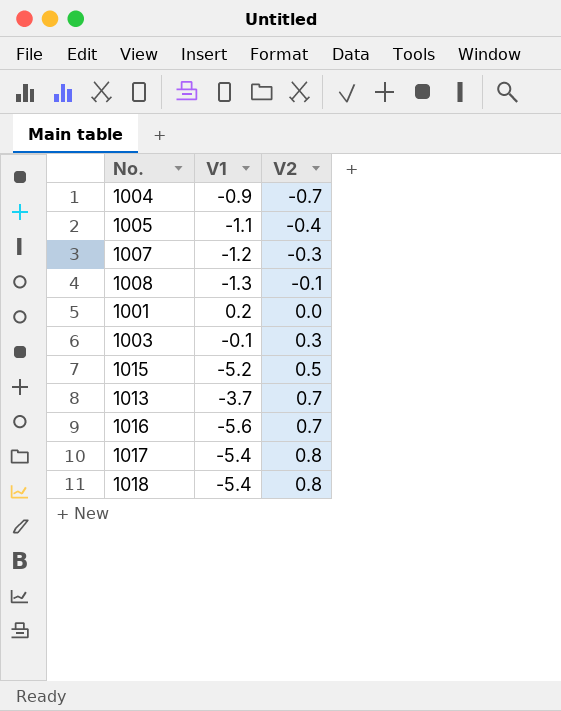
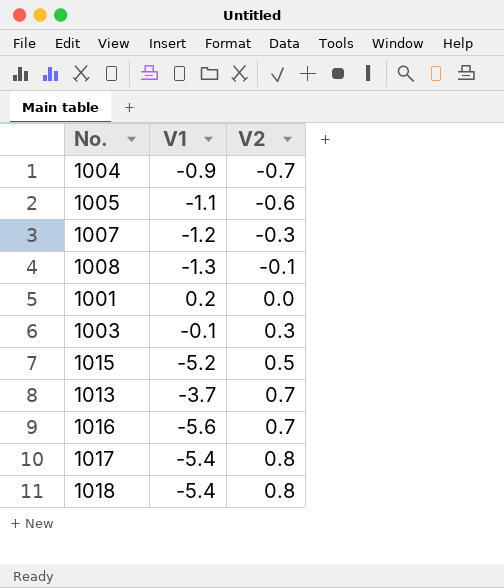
1005 | V2: -0.4 -> -0.6

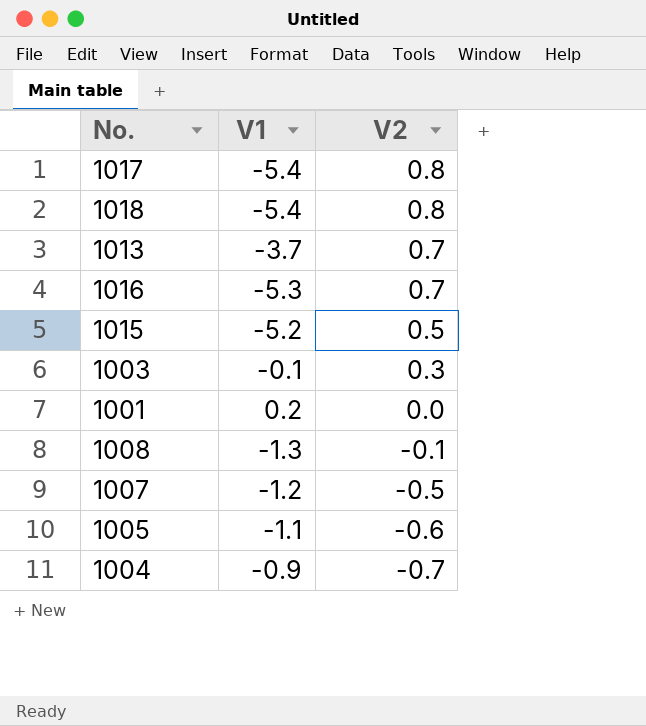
row order: V2 ascending -> V2 descending
1016 | V1: -5.6 -> -5.3
1007 | V2: -0.3 -> -0.5

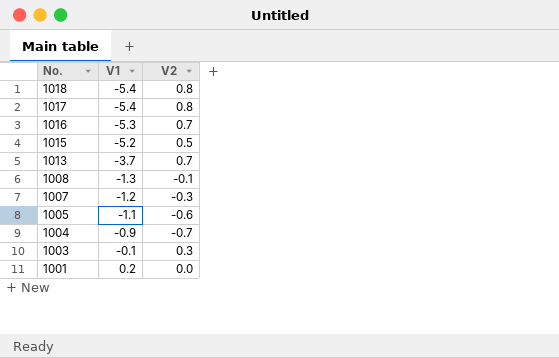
row order: V2 descending -> No. descending
1007 | V2: -0.5 -> -0.3

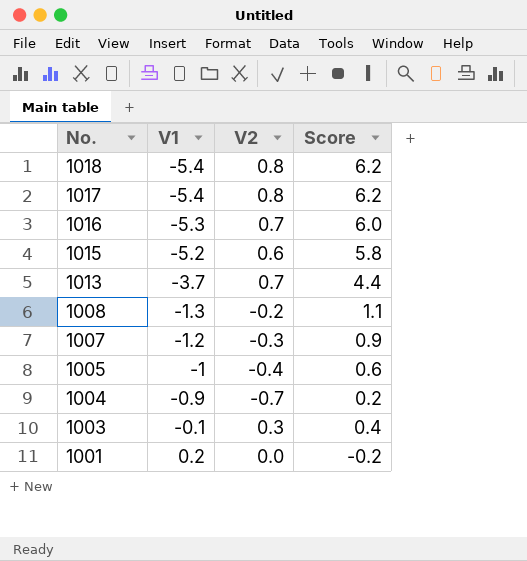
column Score | formula: none -> [V2] - [V1]
1015 | V2: 0.5 -> 0.6
1008 | V2: -0.1 -> -0.2
1005 | V1: -1.1 -> -1
1005 | V2: -0.6 -> -0.4

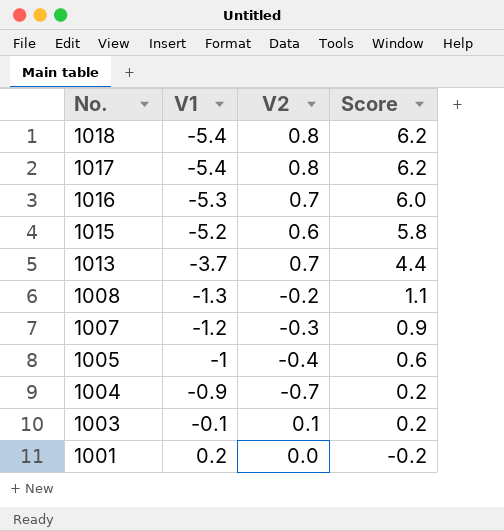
1003 | V2: 0.3 -> 0.1
1003 | Score: 0.4 -> 0.2

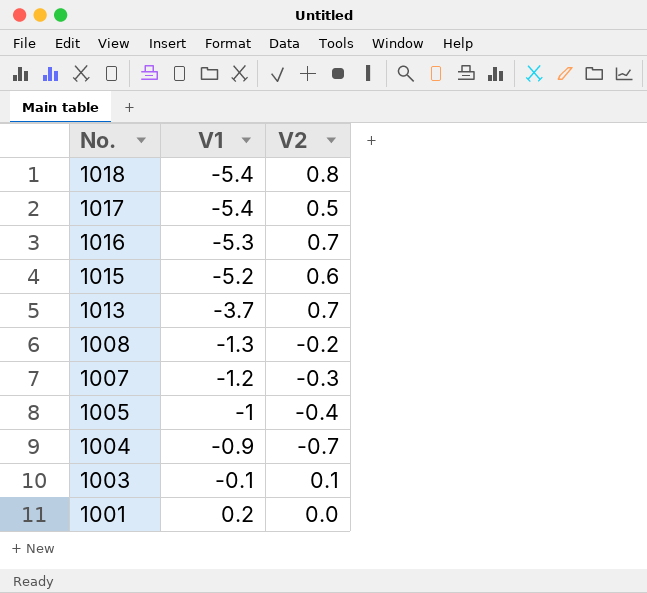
column Score | formula: [V2] - [V1] -> none
1017 | V2: 0.8 -> 0.5

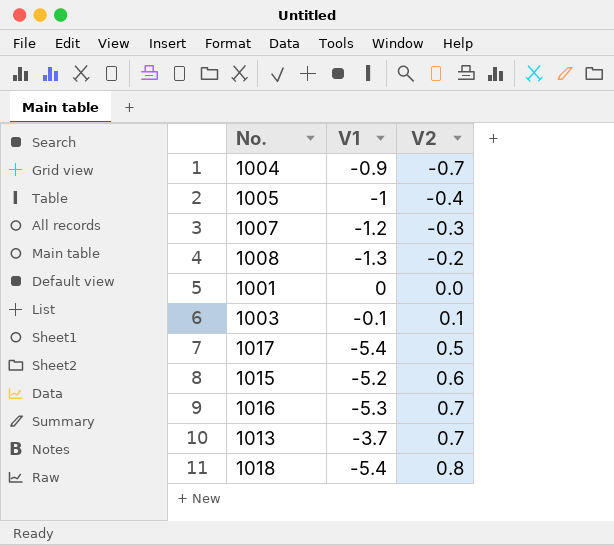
row order: No. descending -> V2 ascending
1001 | V1: 0.2 -> 0

